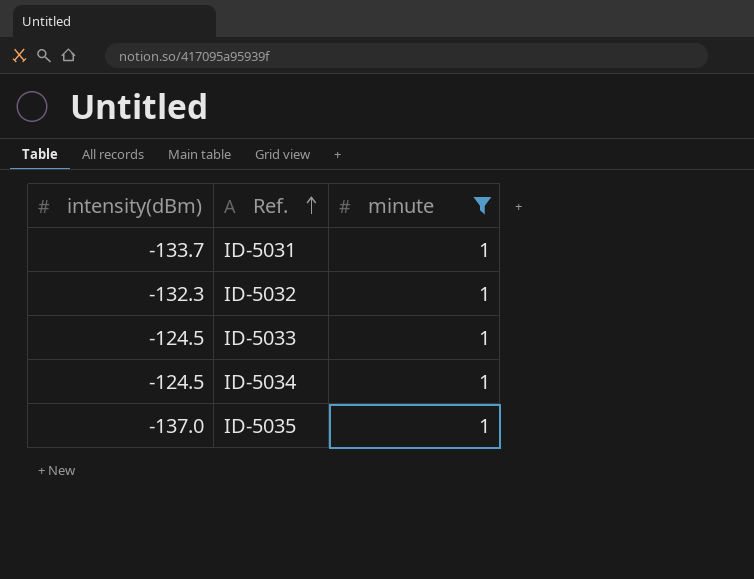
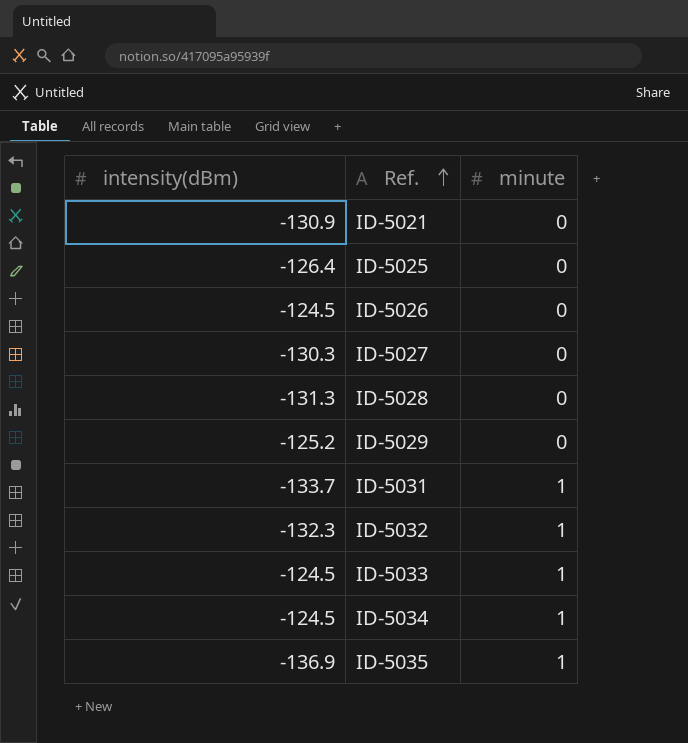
filter: minute = 1 -> none
ID-5035 | intensity(dBm): -137.0 -> -136.9

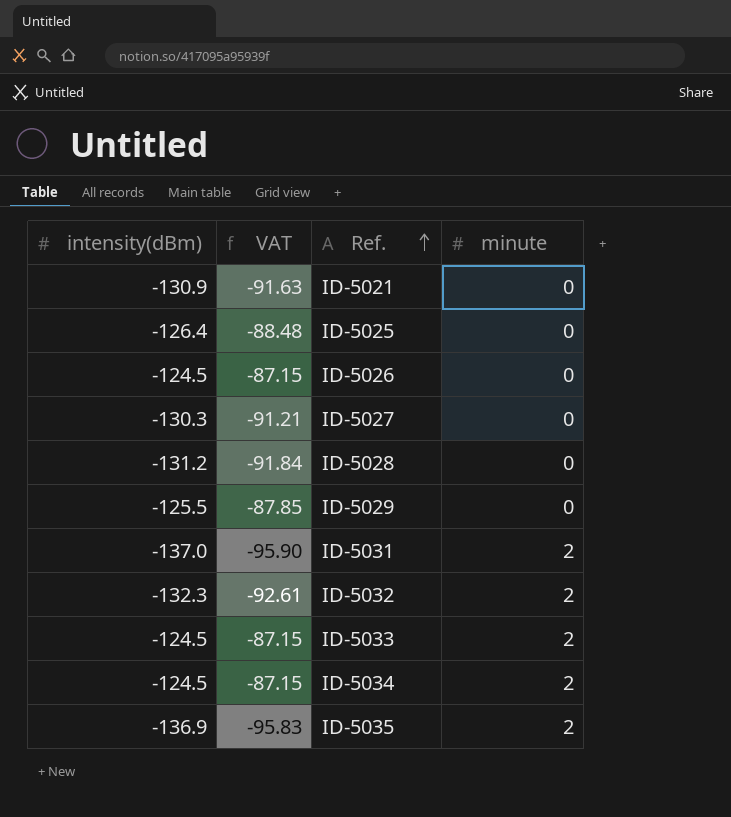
column VAT | formula: none -> [intensity(dBm)] * 0.7
ID-5028 | intensity(dBm): -131.3 -> -131.2
ID-5029 | intensity(dBm): -125.2 -> -125.5
ID-5031 | intensity(dBm): -133.7 -> -137.0
ID-5031 | minute: 1 -> 2
ID-5032 | minute: 1 -> 2
ID-5033 | minute: 1 -> 2
ID-5034 | minute: 1 -> 2
ID-5035 | minute: 1 -> 2

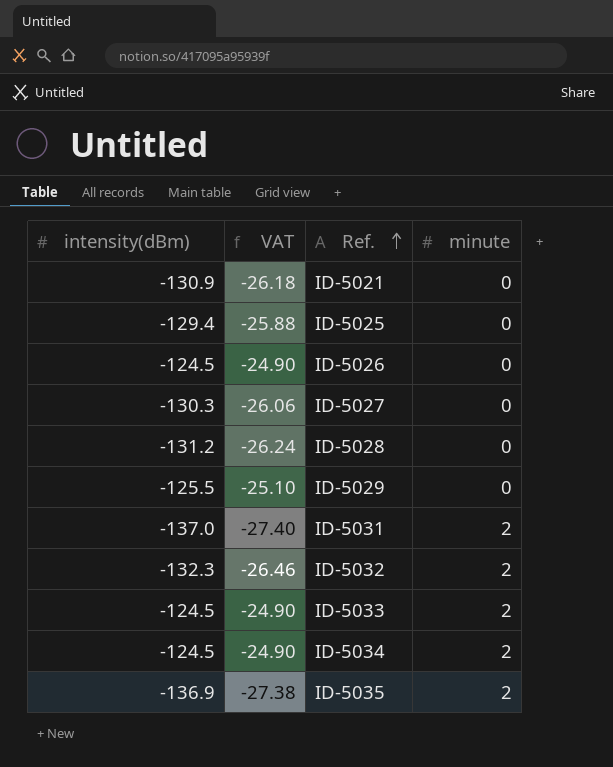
column VAT | formula: [intensity(dBm)] * 0.7 -> [intensity(dBm)] * 0.2
ID-5025 | intensity(dBm): -126.4 -> -129.4

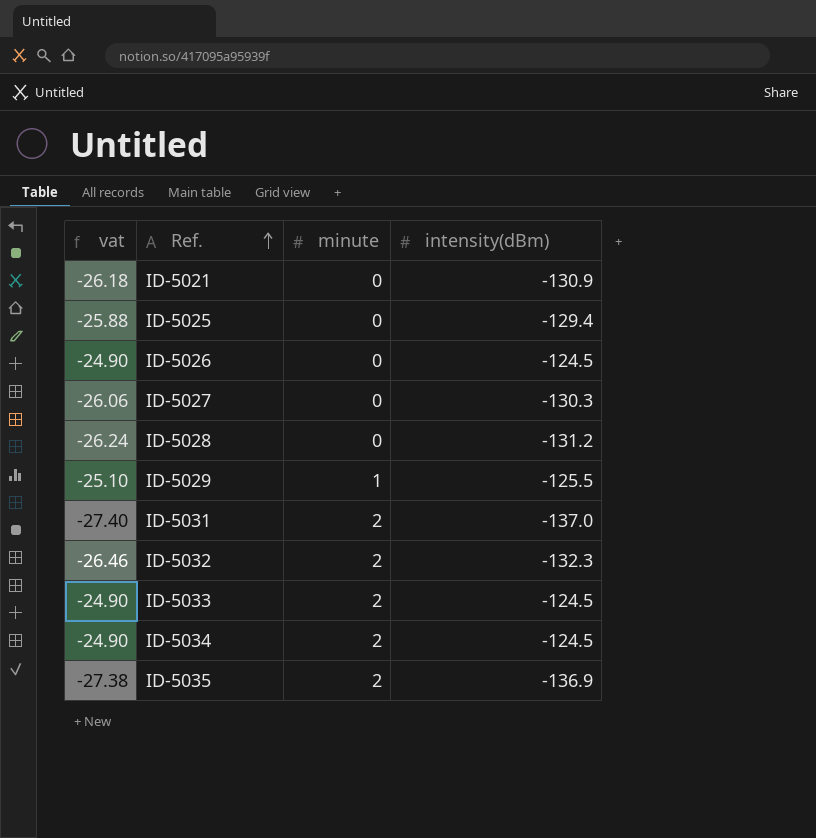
column name: VAT -> vat
column intensity(dBm) | position: 1 -> 4
ID-5029 | minute: 0 -> 1

